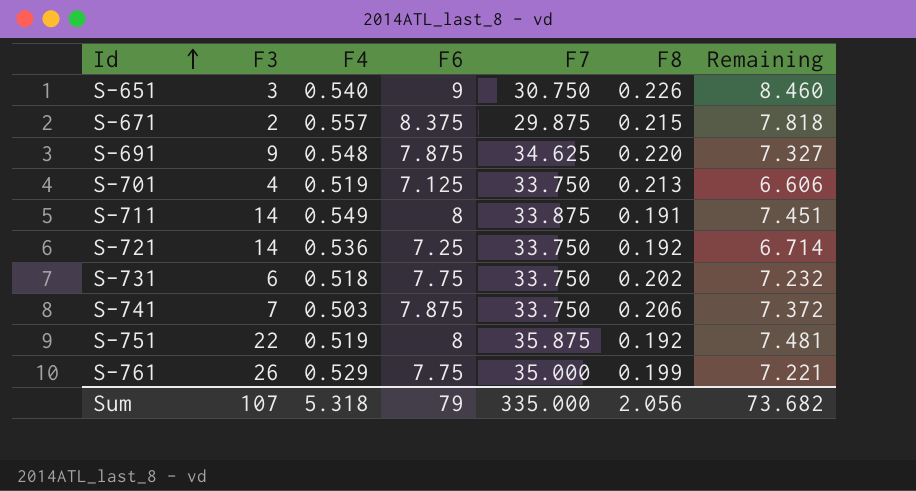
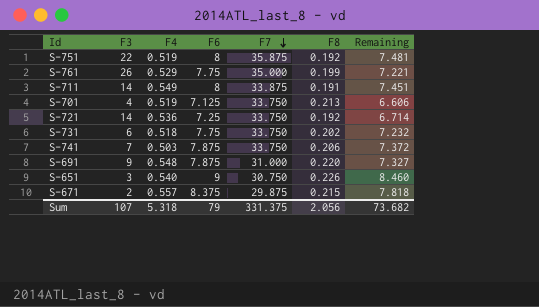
row order: Id ascending -> F7 descending
S-691 | F7: 34.625 -> 31.000
Sum | F7: 335.000 -> 331.375

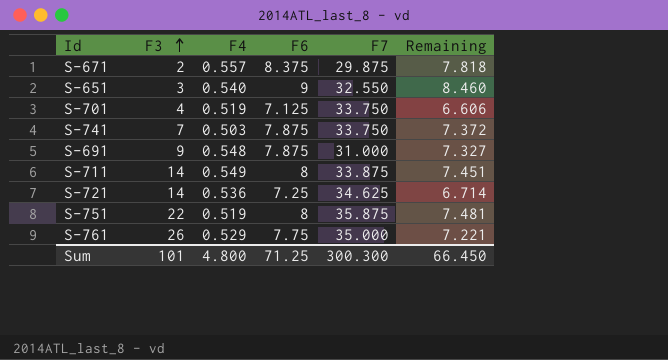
row order: F7 descending -> F3 ascending
column F8 | position: 6 -> none
row S-731: 6 | 0.518 | 7.75 | 33.750 | 0.202 | 7.232 -> none
S-651 | F7: 30.750 -> 32.550
S-721 | F7: 33.750 -> 34.625
Sum | F3: 107 -> 101
Sum | F4: 5.318 -> 4.800
Sum | F6: 79 -> 71.25
Sum | F7: 331.375 -> 300.300
Sum | Remaining: 73.682 -> 66.450

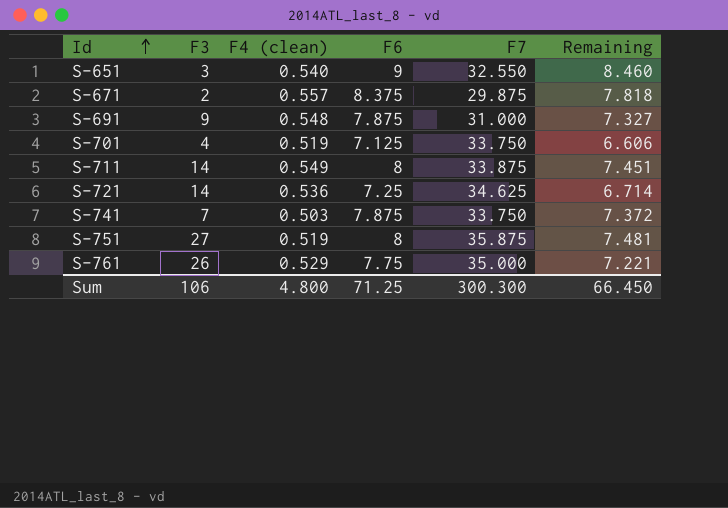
row order: F3 ascending -> Id ascending
column name: F4 -> F4 (clean)
S-751 | F3: 22 -> 27
Sum | F3: 101 -> 106

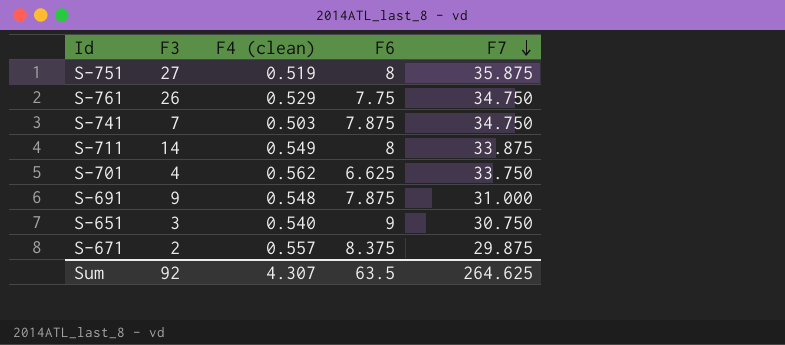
row order: Id ascending -> F7 descending
column Remaining | formula: [F6] - [F4 (clean)] -> none
row S-721: 14 | 0.536 | 7.25 | 34.625 | 6.714 -> none
S-761 | F7: 35.000 -> 34.750
S-741 | F7: 33.750 -> 34.750
S-701 | F4 (clean): 0.519 -> 0.562
S-701 | F6: 7.125 -> 6.625
S-651 | F7: 32.550 -> 30.750
Sum | F3: 106 -> 92
Sum | F4 (clean): 4.800 -> 4.307
Sum | F6: 71.25 -> 63.5
Sum | F7: 300.300 -> 264.625

